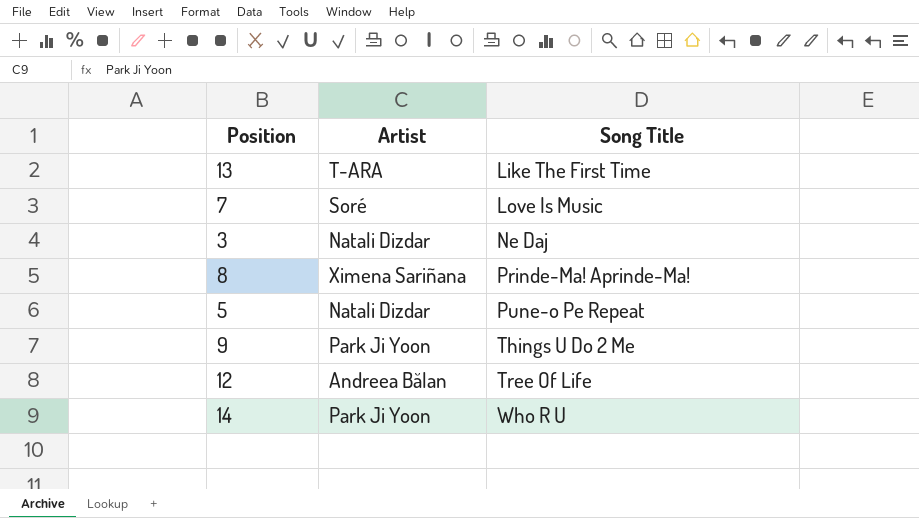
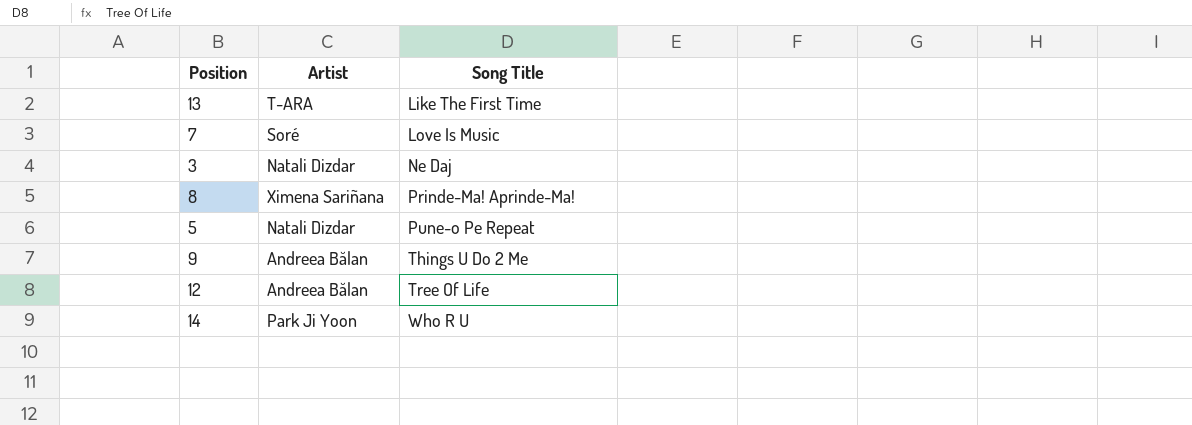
9 | Artist: Park Ji Yoon -> Andreea Bălan

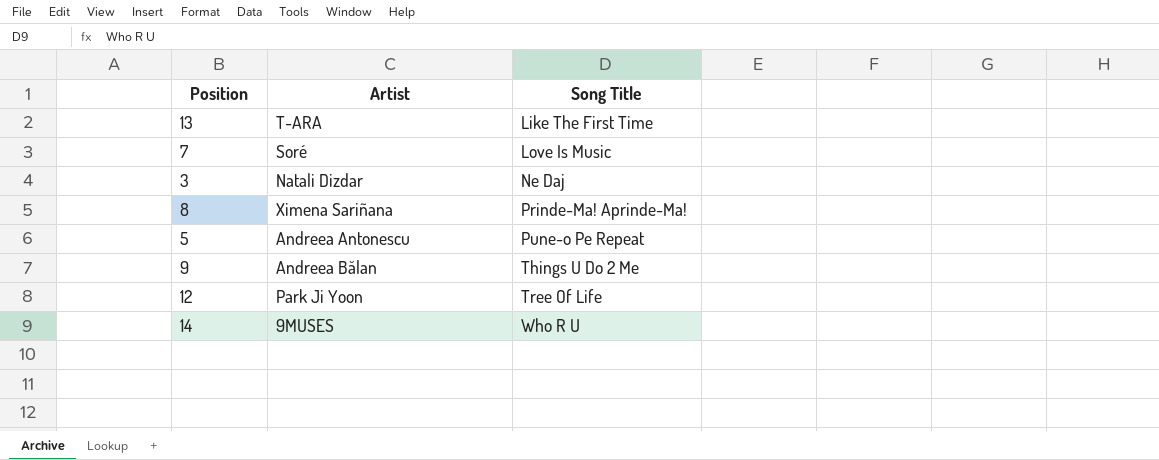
5 | Artist: Natali Dizdar -> Andreea Antonescu
12 | Artist: Andreea Bălan -> Park Ji Yoon
14 | Artist: Park Ji Yoon -> 9MUSES

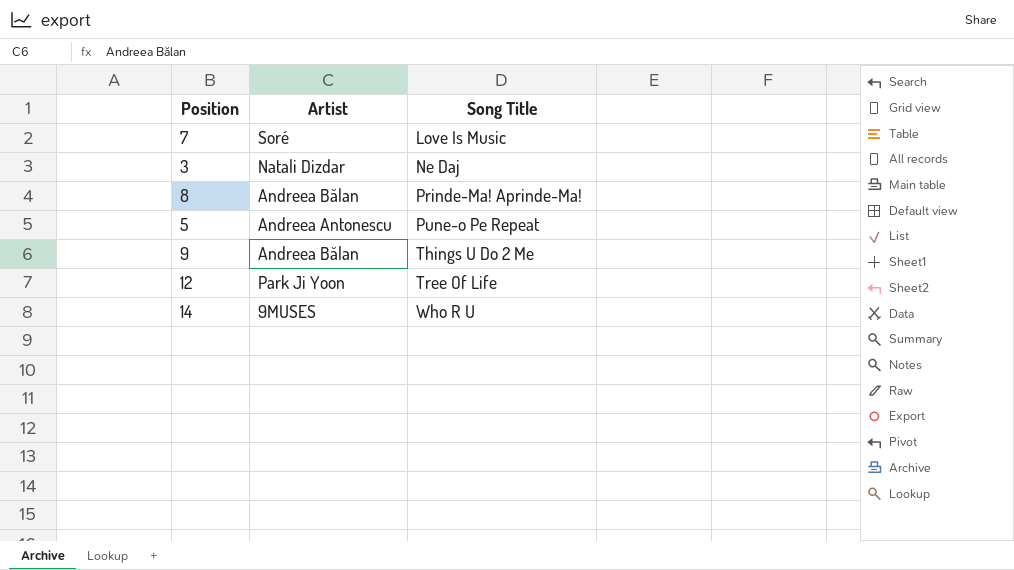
row 13: T-ARA | Like The First Time -> none
8 | Artist: Ximena Sariñana -> Andreea Bălan

